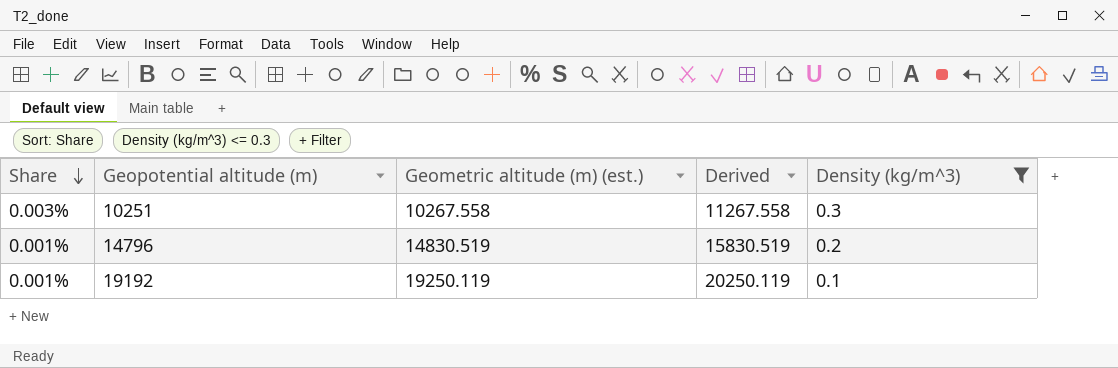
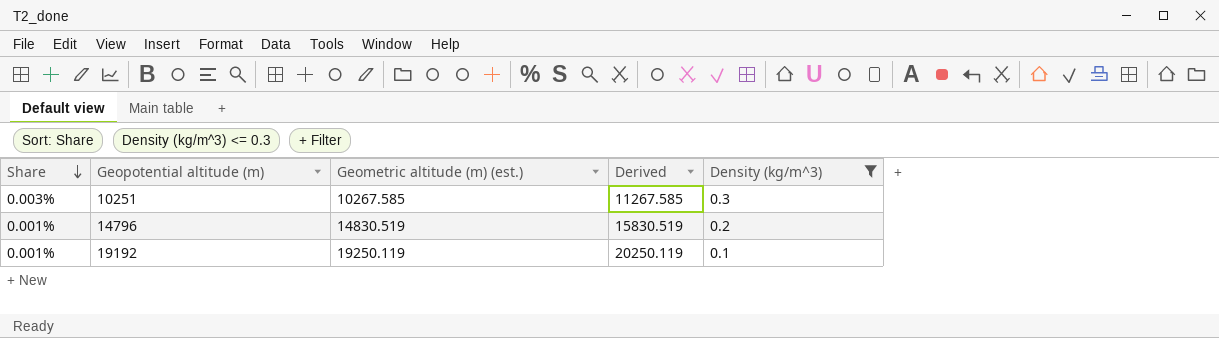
10251 | Geometric altitude (m) (est.): 10267.558 -> 10267.585
10251 | Derived: 11267.558 -> 11267.585

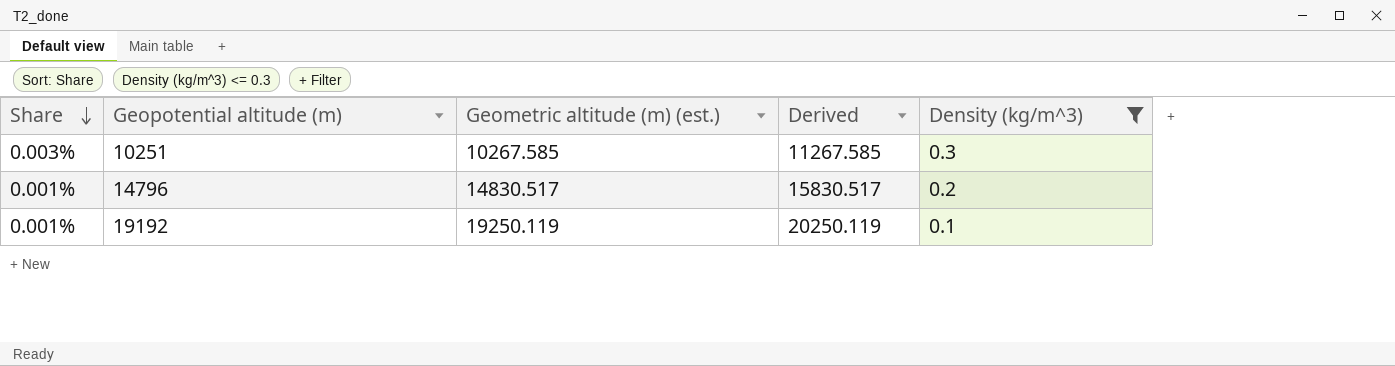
14796 | Geometric altitude (m) (est.): 14830.519 -> 14830.517
14796 | Derived: 15830.519 -> 15830.517

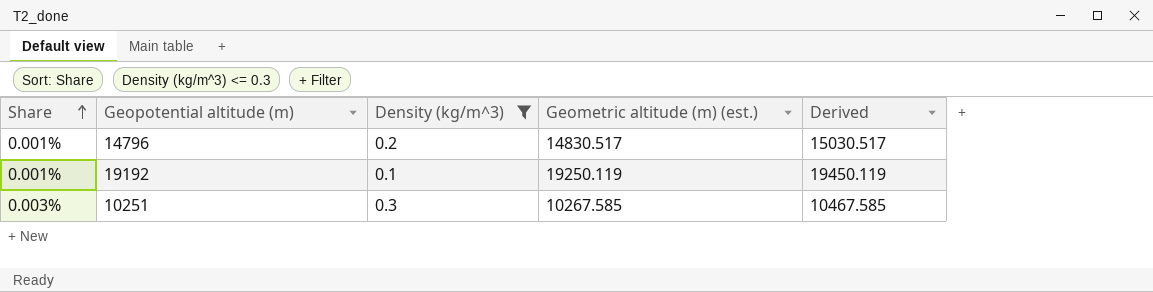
row order: Share descending -> Share ascending
column Density (kg/m^3) | position: 5 -> 3
column Derived | formula: [Geometric altitude (m) (est.)] + 1000 -> [Geometric altitude (m) (est.)] + 200

